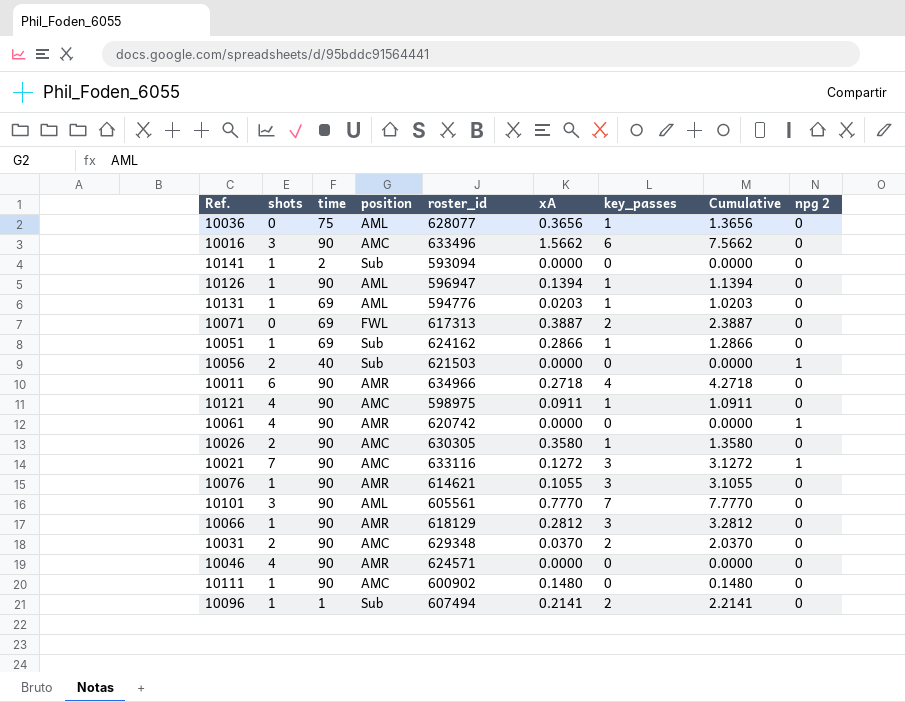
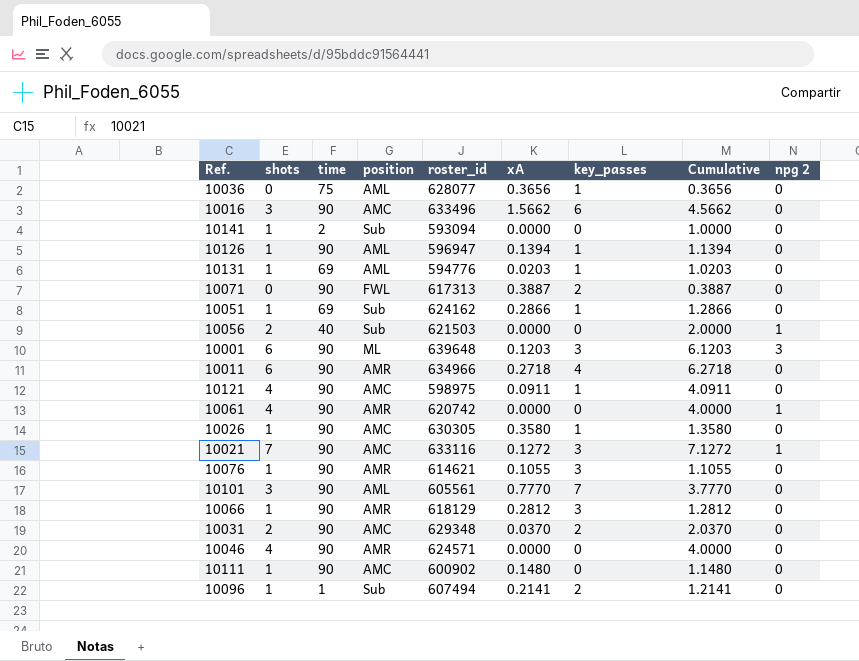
column Cumulative | formula: [xA] + [key_passes] -> [shots] + [xA]
10071 | time: 69 -> 90
row 10001: none -> 6 | 90 | ML | 639648 | 0.1203 | 3 | 6.1203 | 3
10026 | shots: 2 -> 1

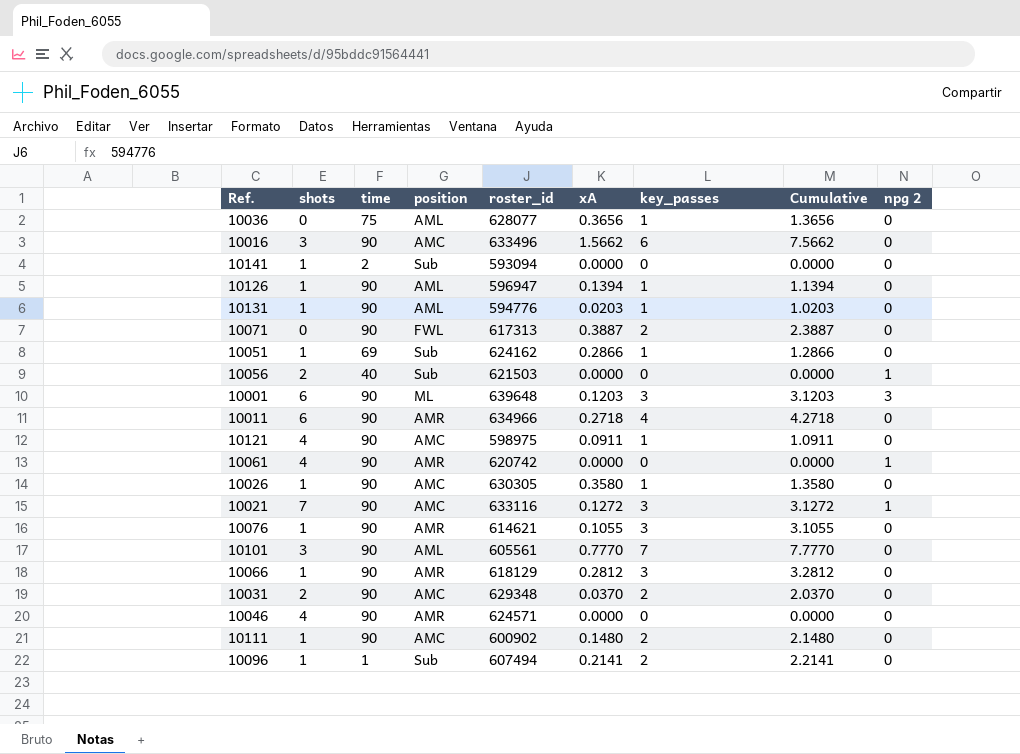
column Cumulative | formula: [shots] + [xA] -> [xA] + [key_passes]
10131 | time: 69 -> 90
10111 | key_passes: 0 -> 2

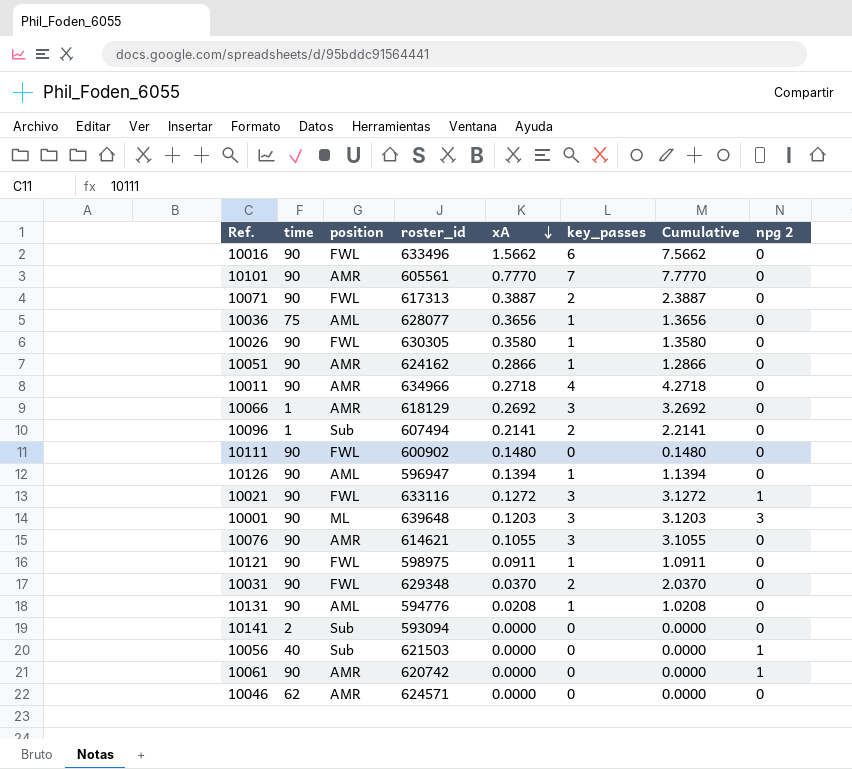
row order: none -> xA descending
column shots | position: 2 -> none
10016 | position: AMC -> FWL
10101 | position: AML -> AMR
10026 | position: AMC -> FWL
10051 | time: 69 -> 90
10051 | position: Sub -> AMR
10066 | time: 90 -> 1
10066 | xA: 0.2812 -> 0.2692
10066 | Cumulative: 3.2812 -> 3.2692
10111 | position: AMC -> FWL
10111 | key_passes: 2 -> 0
10111 | Cumulative: 2.1480 -> 0.1480
10021 | position: AMC -> FWL
10121 | position: AMC -> FWL
10031 | position: AMC -> FWL
10131 | xA: 0.0203 -> 0.0208
10131 | Cumulative: 1.0203 -> 1.0208
10046 | time: 90 -> 62

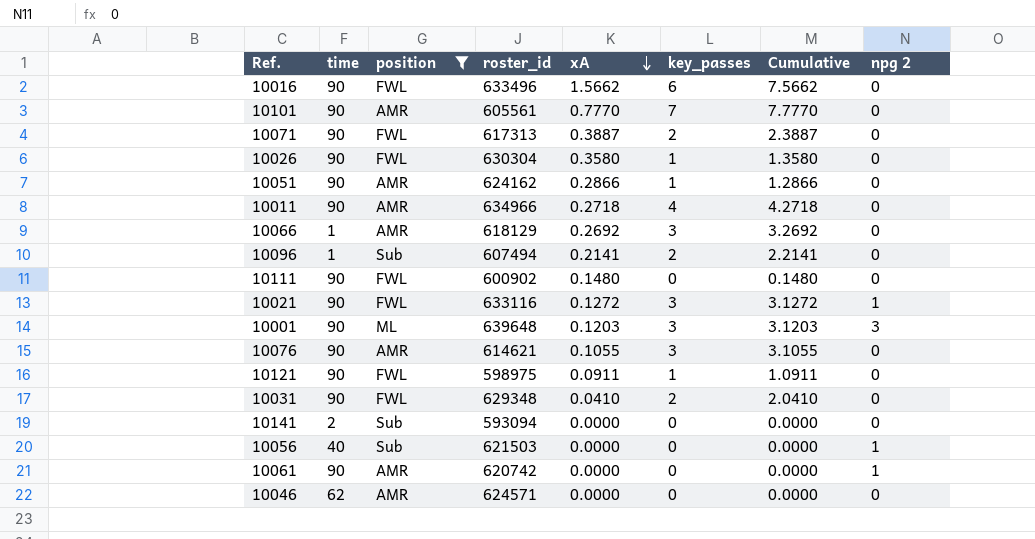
filter: none -> position != AML
10026 | roster_id: 630305 -> 630304
10031 | xA: 0.0370 -> 0.0410
10031 | Cumulative: 2.0370 -> 2.0410

